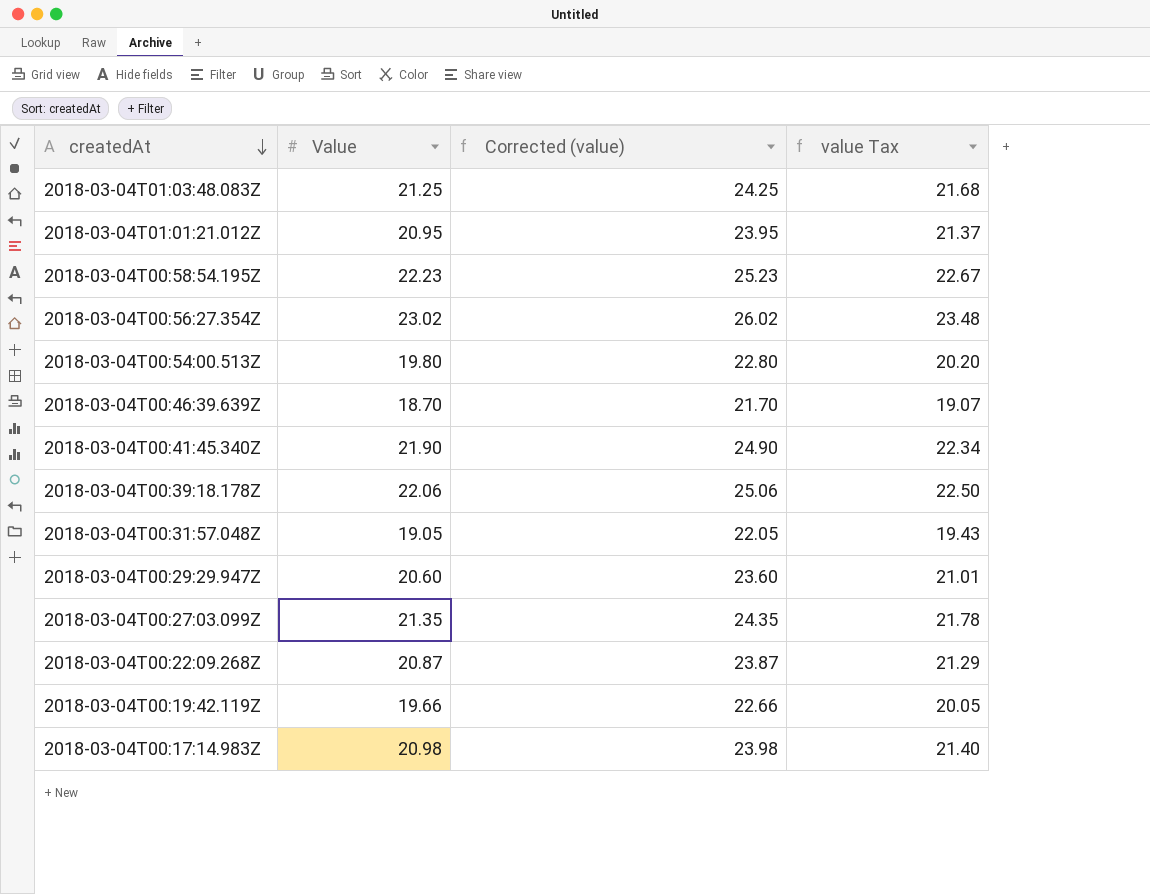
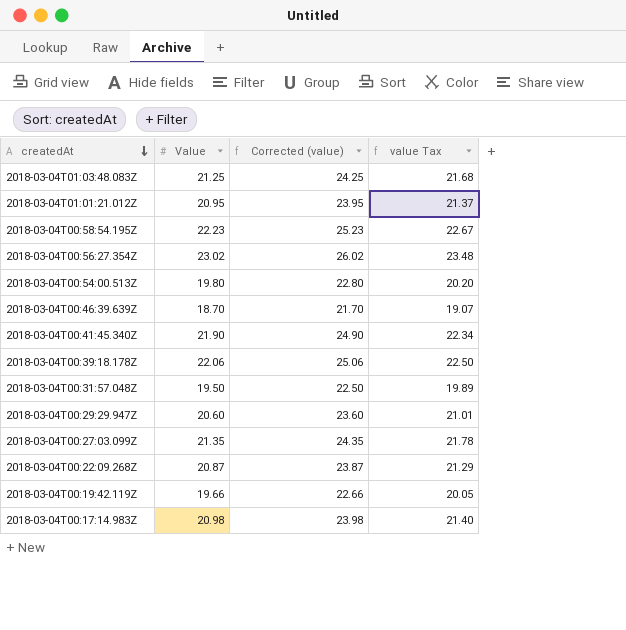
2018-03-04T00:31:57.048Z | Value: 19.05 -> 19.50
2018-03-04T00:31:57.048Z | Corrected (value): 22.05 -> 22.50
2018-03-04T00:31:57.048Z | value Tax: 19.43 -> 19.89

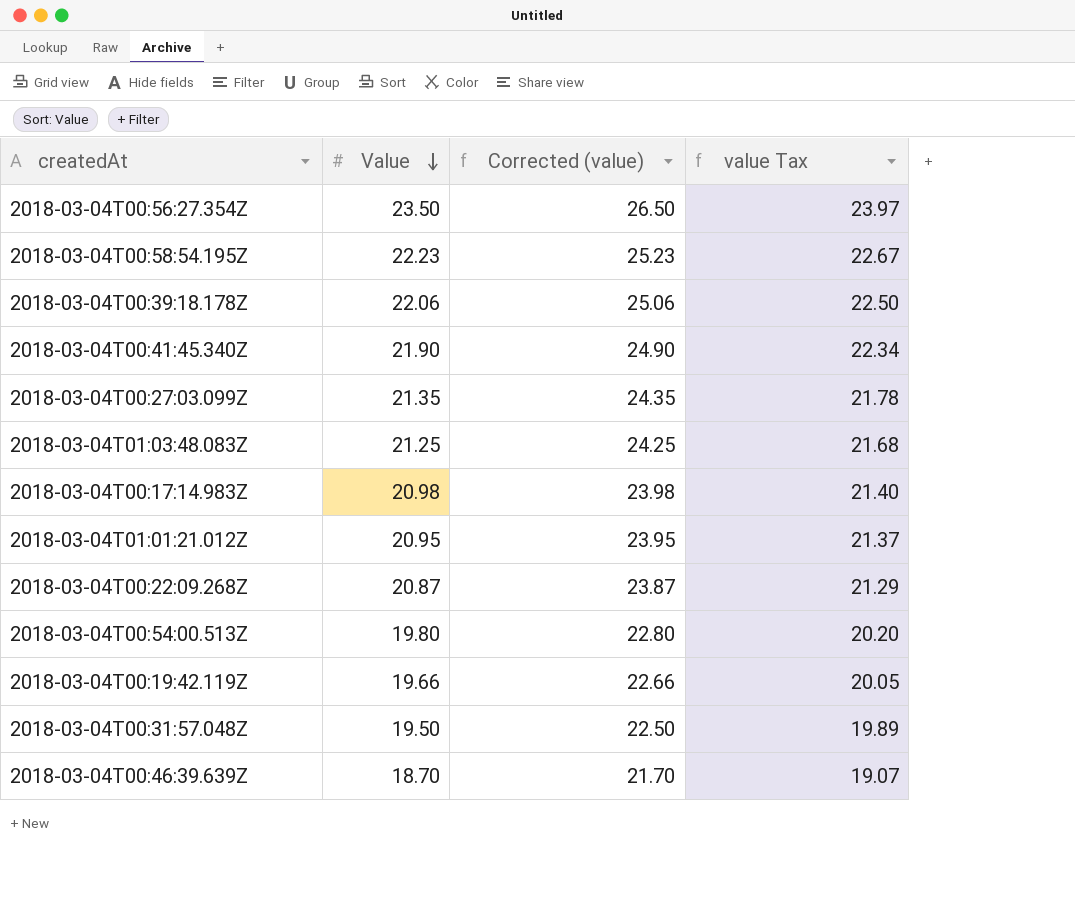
row order: createdAt descending -> Value descending
row 2018-03-04T00:29:29.947Z: 20.60 | 23.60 | 21.01 -> none
2018-03-04T00:56:27.354Z | Value: 23.02 -> 23.50
2018-03-04T00:56:27.354Z | Corrected (value): 26.02 -> 26.50
2018-03-04T00:56:27.354Z | value Tax: 23.48 -> 23.97

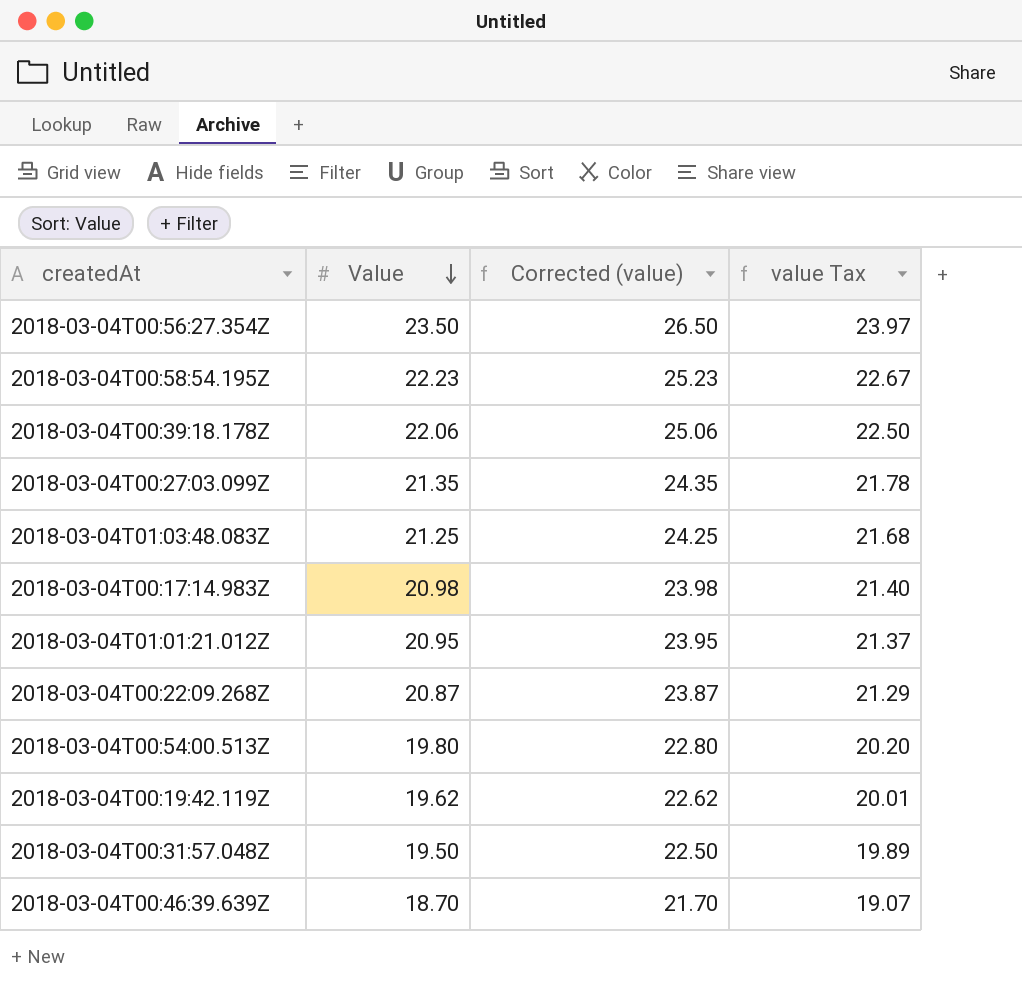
row 2018-03-04T00:41:45.340Z: 21.90 | 24.90 | 22.34 -> none
2018-03-04T00:19:42.119Z | Value: 19.66 -> 19.62
2018-03-04T00:19:42.119Z | Corrected (value): 22.66 -> 22.62
2018-03-04T00:19:42.119Z | value Tax: 20.05 -> 20.01

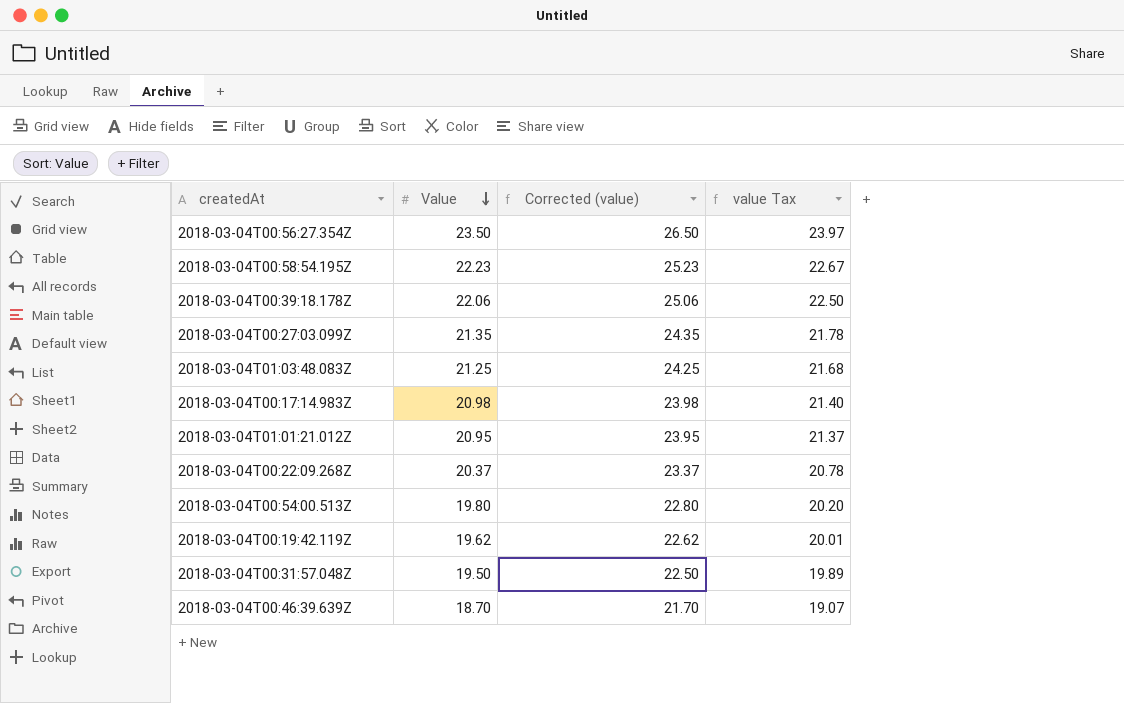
2018-03-04T00:22:09.268Z | Value: 20.87 -> 20.37
2018-03-04T00:22:09.268Z | Corrected (value): 23.87 -> 23.37
2018-03-04T00:22:09.268Z | value Tax: 21.29 -> 20.78

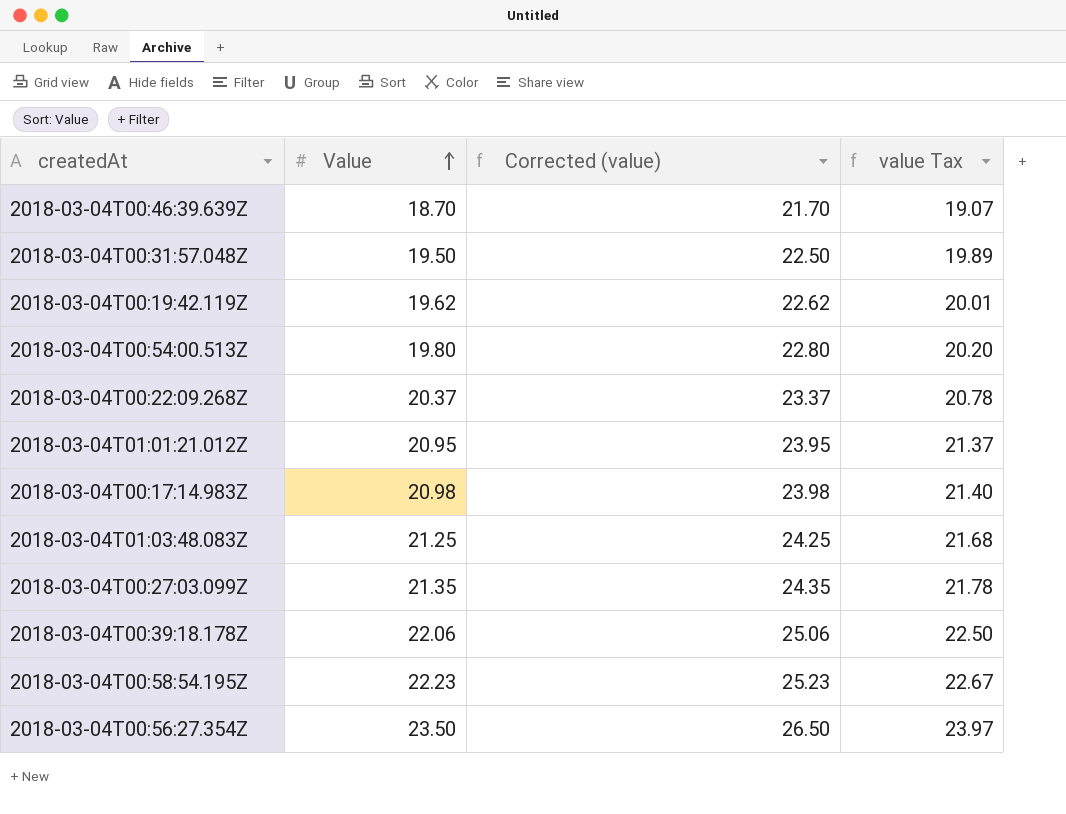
row order: Value descending -> Value ascending

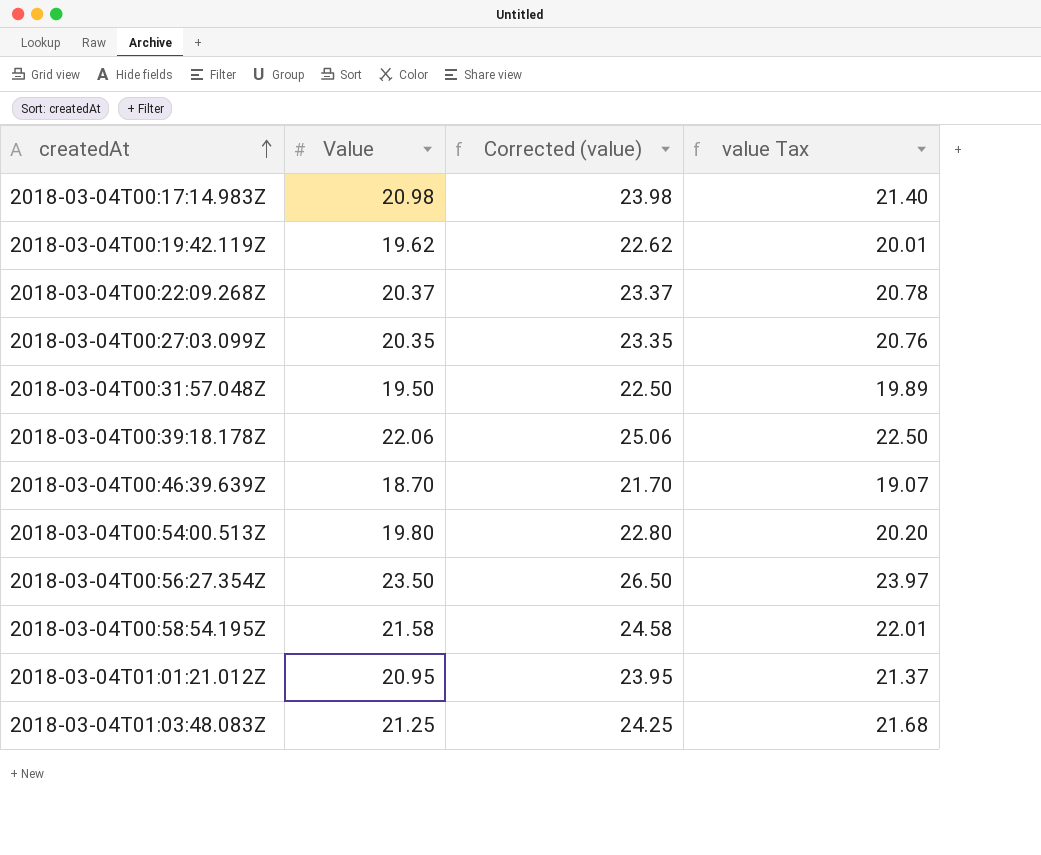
row order: Value ascending -> createdAt ascending
2018-03-04T00:27:03.099Z | Value: 21.35 -> 20.35
2018-03-04T00:27:03.099Z | Corrected (value): 24.35 -> 23.35
2018-03-04T00:27:03.099Z | value Tax: 21.78 -> 20.76
2018-03-04T00:58:54.195Z | Value: 22.23 -> 21.58
2018-03-04T00:58:54.195Z | Corrected (value): 25.23 -> 24.58
2018-03-04T00:58:54.195Z | value Tax: 22.67 -> 22.01

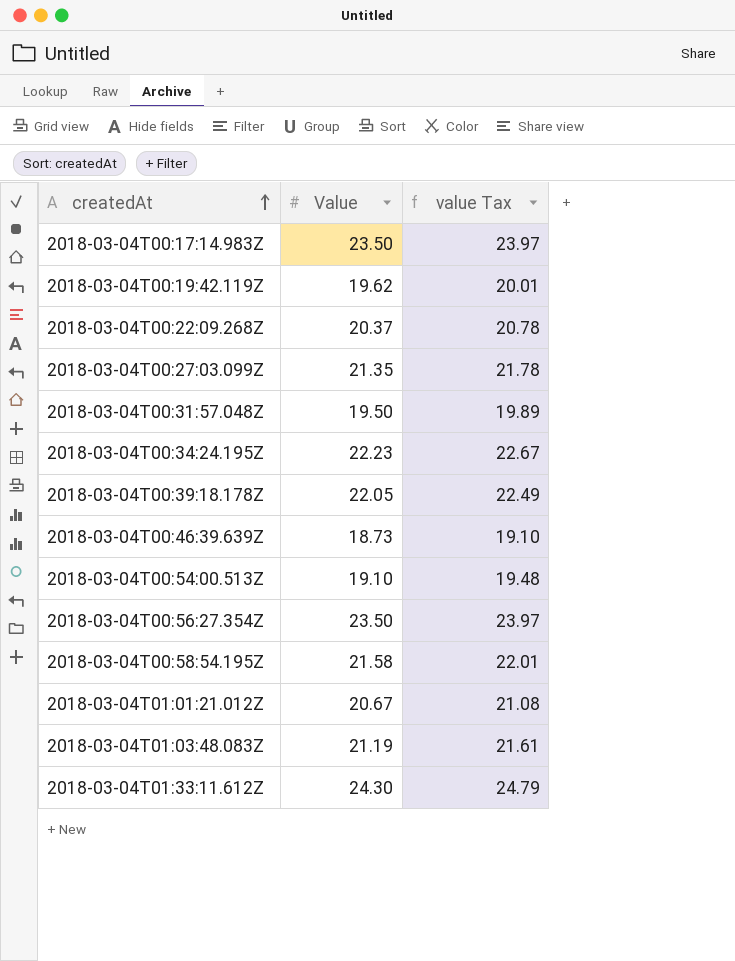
column Corrected (value) | formula: [Value] + 3 -> none
2018-03-04T00:17:14.983Z | Value: 20.98 -> 23.50
2018-03-04T00:17:14.983Z | value Tax: 21.40 -> 23.97
2018-03-04T00:27:03.099Z | Value: 20.35 -> 21.35
2018-03-04T00:27:03.099Z | value Tax: 20.76 -> 21.78
row 2018-03-04T00:34:24.195Z: none -> 22.23 | 22.67
2018-03-04T00:39:18.178Z | Value: 22.06 -> 22.05
2018-03-04T00:39:18.178Z | value Tax: 22.50 -> 22.49
2018-03-04T00:46:39.639Z | Value: 18.70 -> 18.73
2018-03-04T00:46:39.639Z | value Tax: 19.07 -> 19.10
2018-03-04T00:54:00.513Z | Value: 19.80 -> 19.10
2018-03-04T00:54:00.513Z | value Tax: 20.20 -> 19.48
2018-03-04T01:01:21.012Z | Value: 20.95 -> 20.67
2018-03-04T01:01:21.012Z | value Tax: 21.37 -> 21.08
2018-03-04T01:03:48.083Z | Value: 21.25 -> 21.19
2018-03-04T01:03:48.083Z | value Tax: 21.68 -> 21.61
row 2018-03-04T01:33:11.612Z: none -> 24.30 | 24.79

